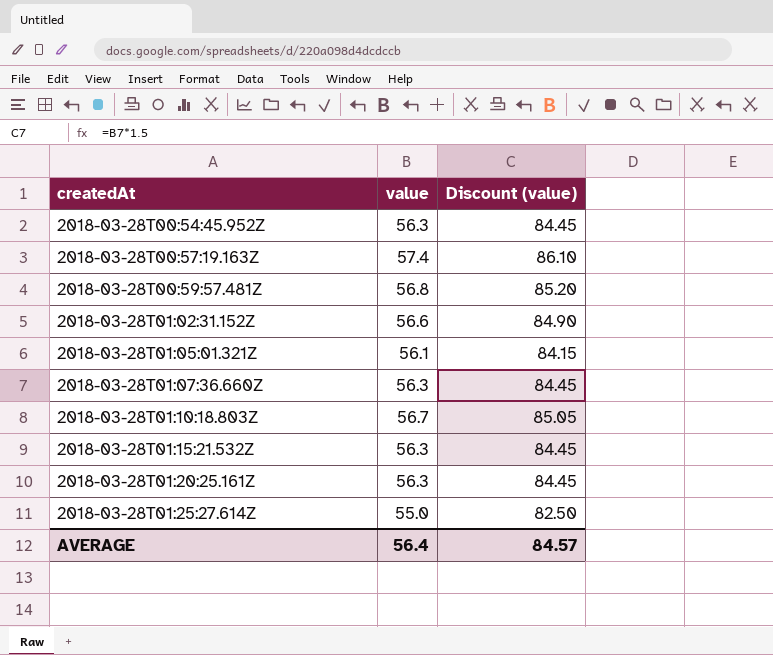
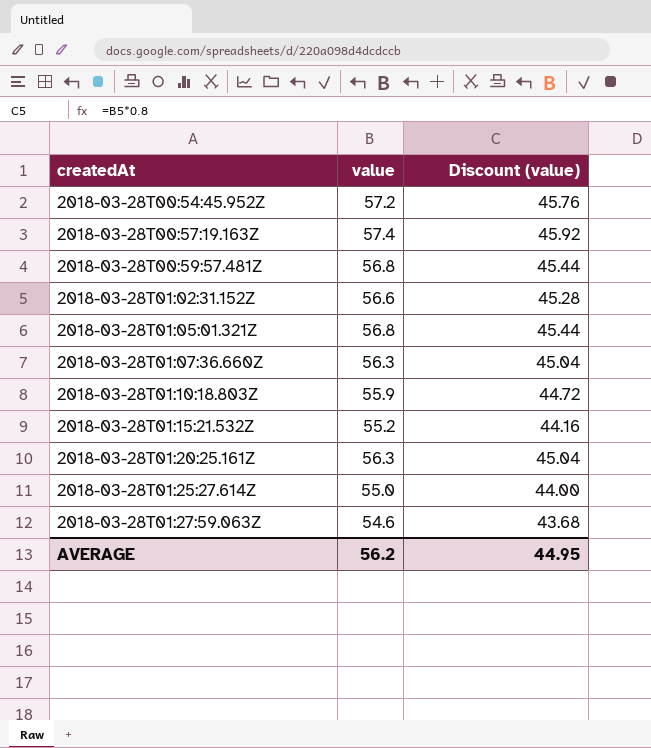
column Discount (value) | formula: [value] * 1.5 -> [value] * 0.8
2018-03-28T00:54:45.952Z | value: 56.3 -> 57.2
2018-03-28T01:05:01.321Z | value: 56.1 -> 56.8
2018-03-28T01:10:18.803Z | value: 56.7 -> 55.9
2018-03-28T01:15:21.532Z | value: 56.3 -> 55.2
row 2018-03-28T01:27:59.063Z: none -> 54.6 | 43.68
AVERAGE | value: 56.4 -> 56.2
AVERAGE | Discount (value): 84.57 -> 44.95

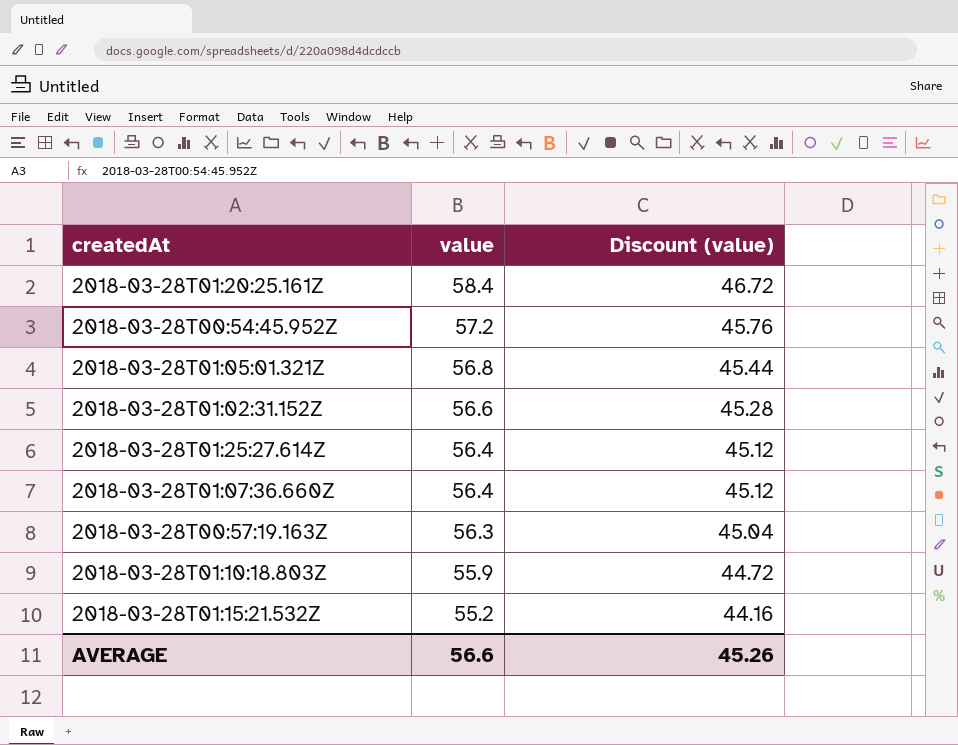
row order: createdAt ascending -> value descending
row 2018-03-28T00:59:57.481Z: 56.8 | 45.44 -> none
row 2018-03-28T01:27:59.063Z: 54.6 | 43.68 -> none
2018-03-28T01:20:25.161Z | value: 56.3 -> 58.4
2018-03-28T01:20:25.161Z | Discount (value): 45.04 -> 46.72
2018-03-28T01:25:27.614Z | value: 55.0 -> 56.4
2018-03-28T01:25:27.614Z | Discount (value): 44.00 -> 45.12
2018-03-28T01:07:36.660Z | value: 56.3 -> 56.4
2018-03-28T01:07:36.660Z | Discount (value): 45.04 -> 45.12
2018-03-28T00:57:19.163Z | value: 57.4 -> 56.3
2018-03-28T00:57:19.163Z | Discount (value): 45.92 -> 45.04
AVERAGE | value: 56.2 -> 56.6
AVERAGE | Discount (value): 44.95 -> 45.26

